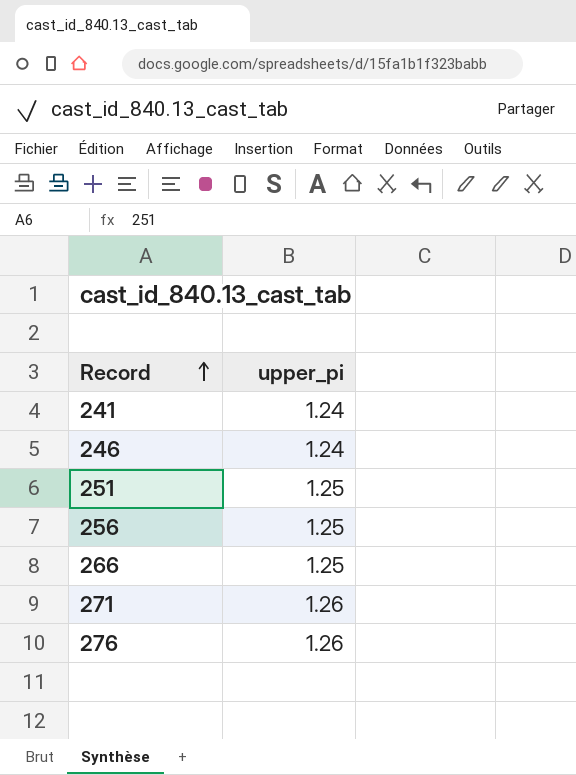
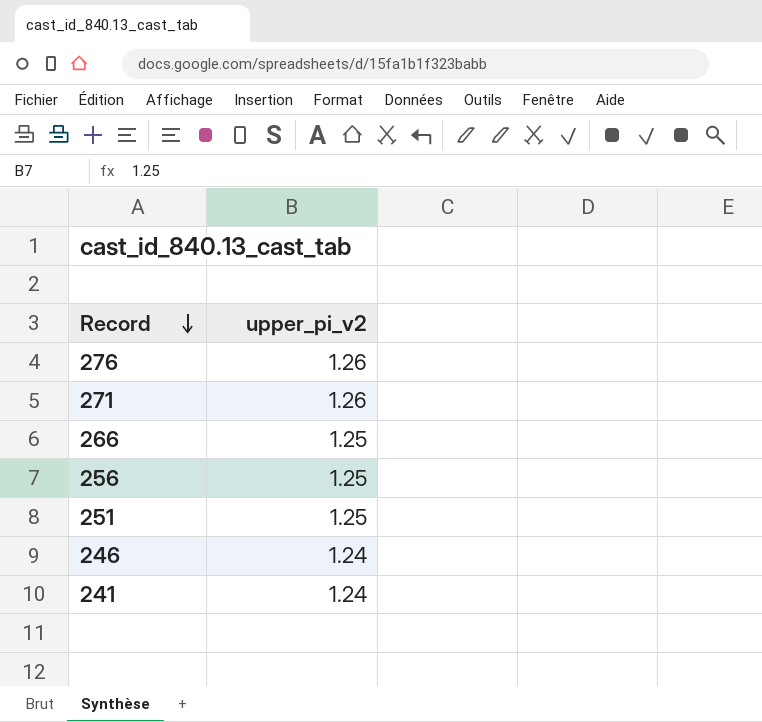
row order: Record ascending -> Record descending
column name: upper_pi -> upper_pi_v2

